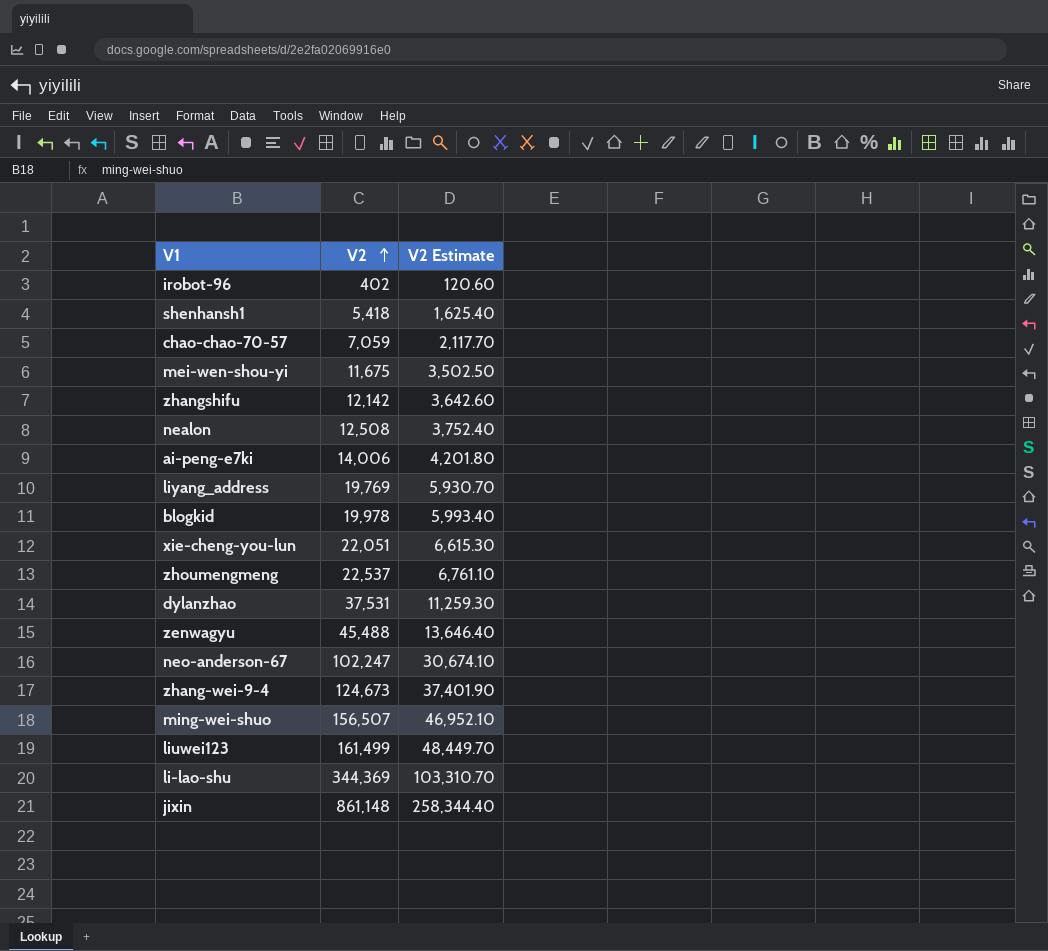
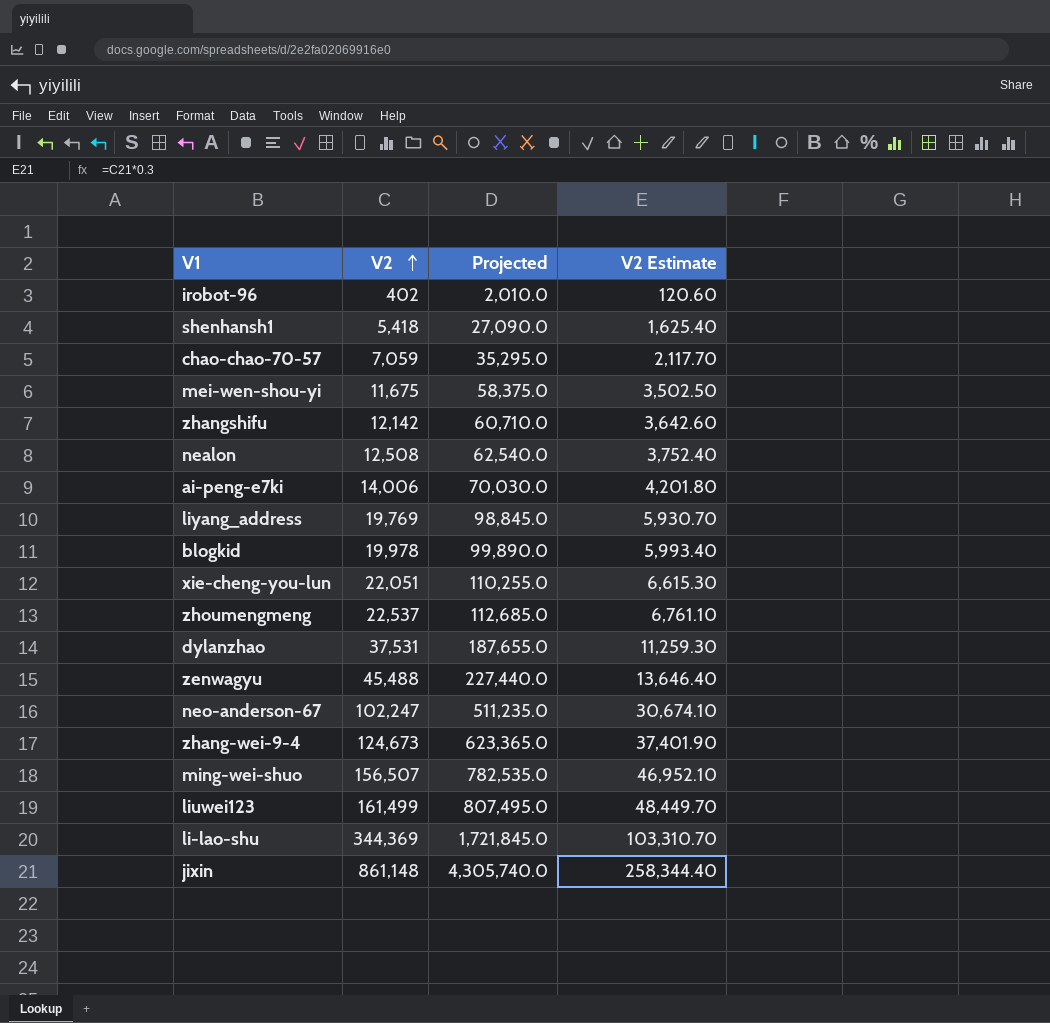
column Projected | formula: none -> [V2] * 5

